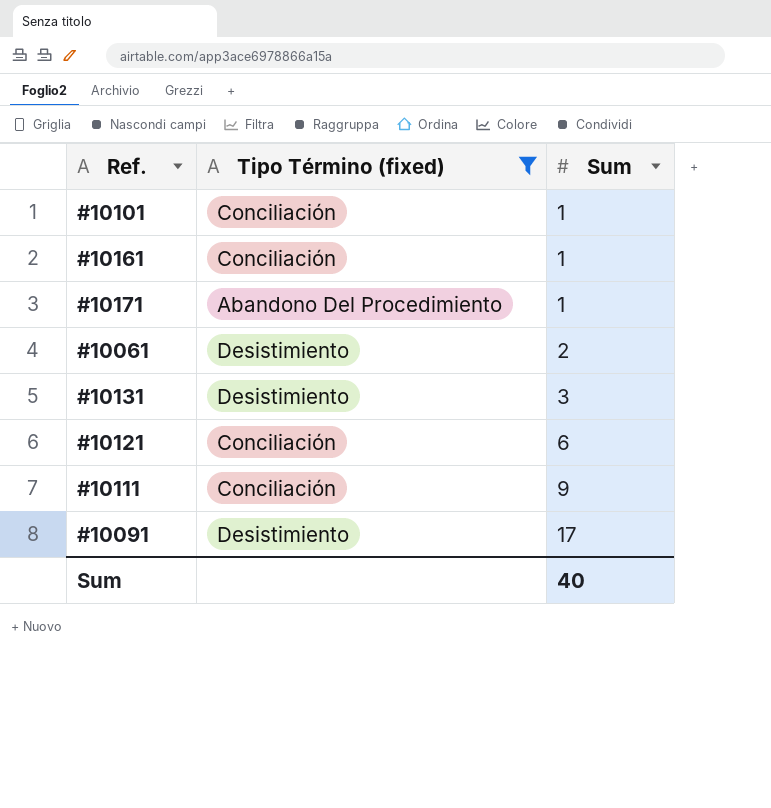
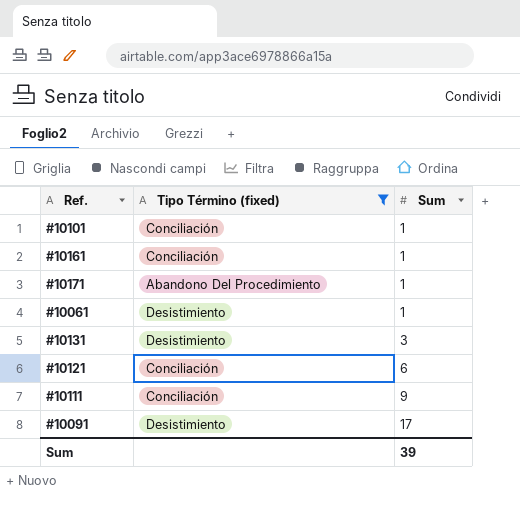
#10061 | Sum: 2 -> 1
Sum | Sum: 40 -> 39

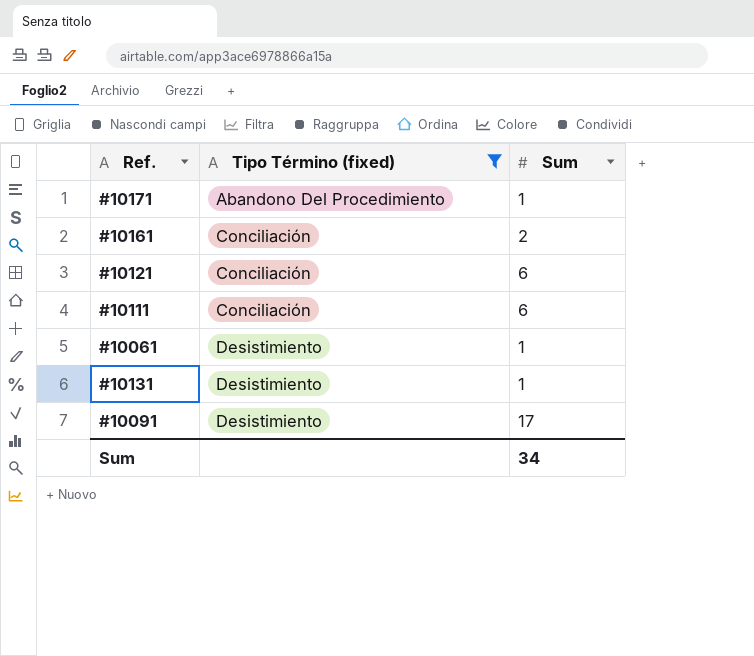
row order: Sum ascending -> Tipo Término (fixed) ascending
row #10101: Conciliación | 1 -> none
#10161 | Sum: 1 -> 2
#10111 | Sum: 9 -> 6
#10131 | Sum: 3 -> 1
Sum | Sum: 39 -> 34

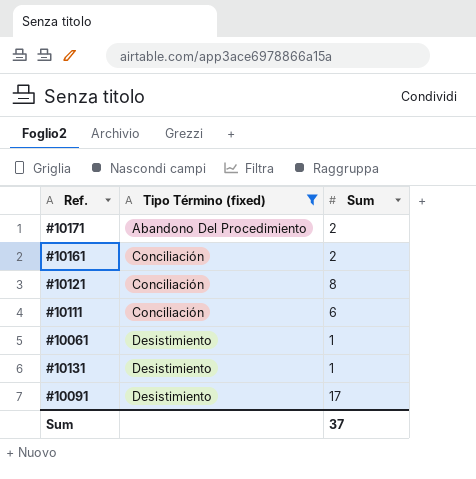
#10171 | Sum: 1 -> 2
#10121 | Sum: 6 -> 8
Sum | Sum: 34 -> 37

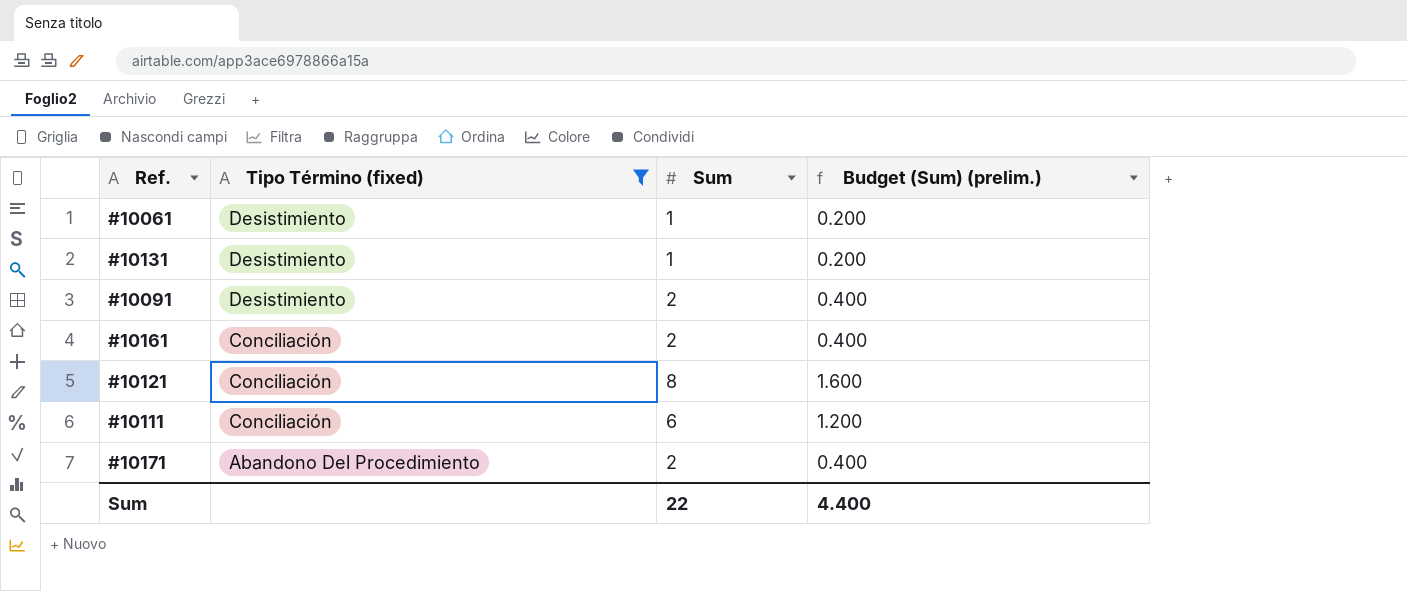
row order: Tipo Término (fixed) ascending -> Tipo Término (fixed) descending
column Budget (Sum) (prelim.) | formula: none -> [Sum] * 0.2
#10091 | Sum: 17 -> 2
Sum | Sum: 37 -> 22

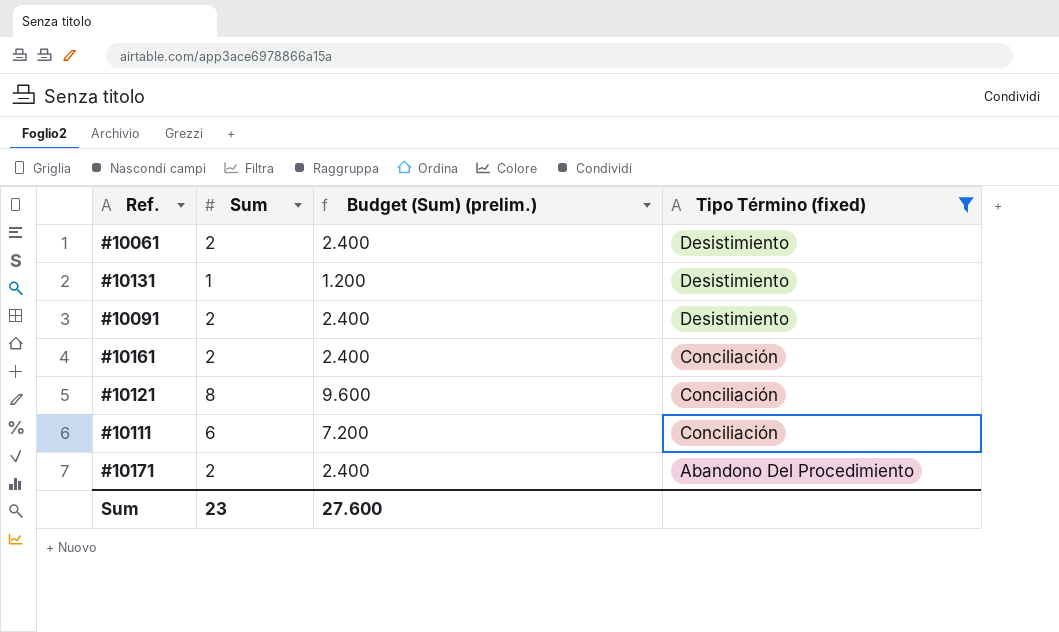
column Budget (Sum) (prelim.) | formula: [Sum] * 0.2 -> [Sum] * 1.2
column Tipo Término (fixed) | position: 2 -> 4
#10061 | Sum: 1 -> 2
Sum | Sum: 22 -> 23
Sum | Budget (Sum) (prelim.): 4.400 -> 27.600

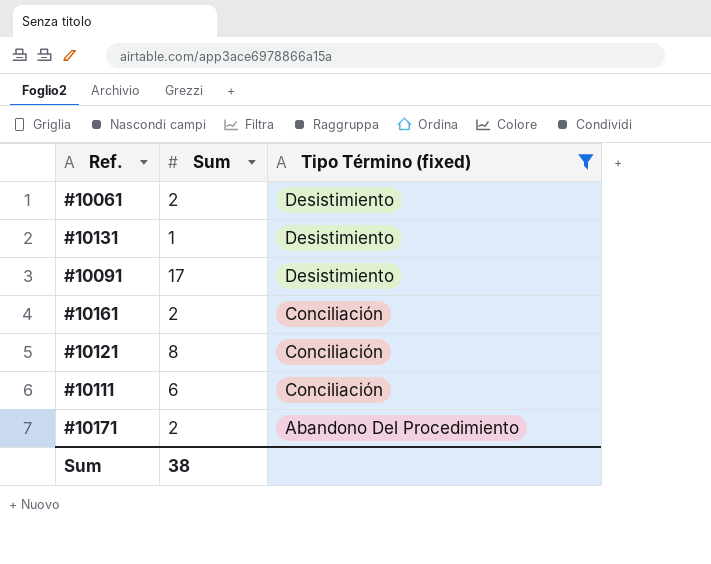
column Budget (Sum) (prelim.) | formula: [Sum] * 1.2 -> none
#10091 | Sum: 2 -> 17
Sum | Sum: 23 -> 38

